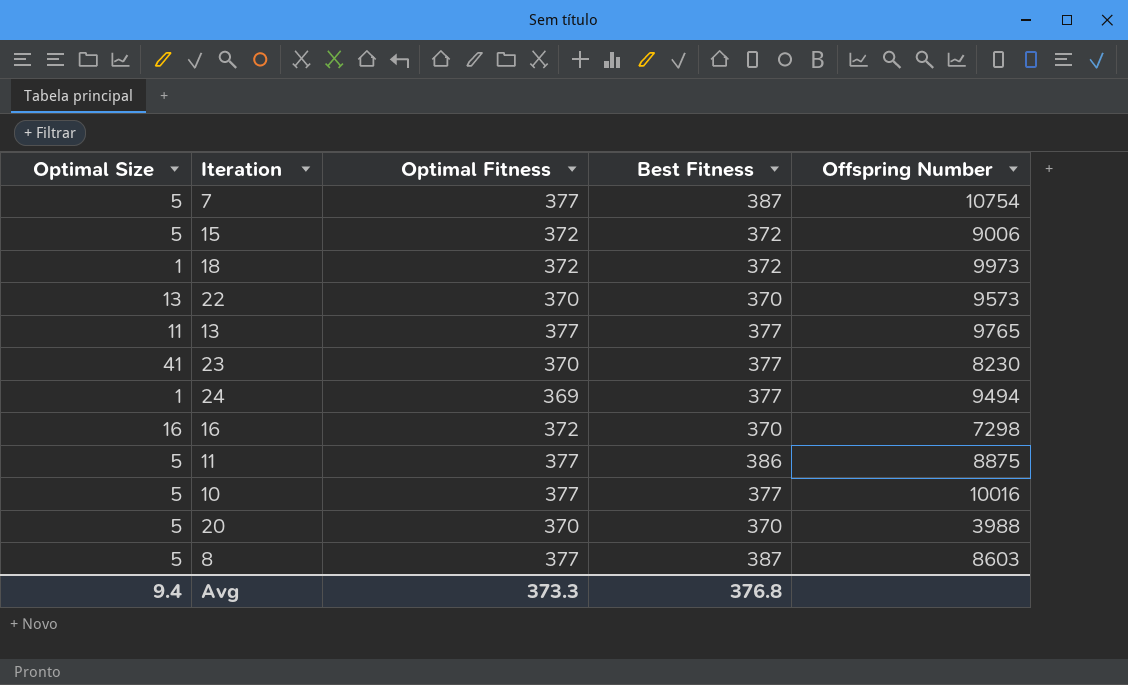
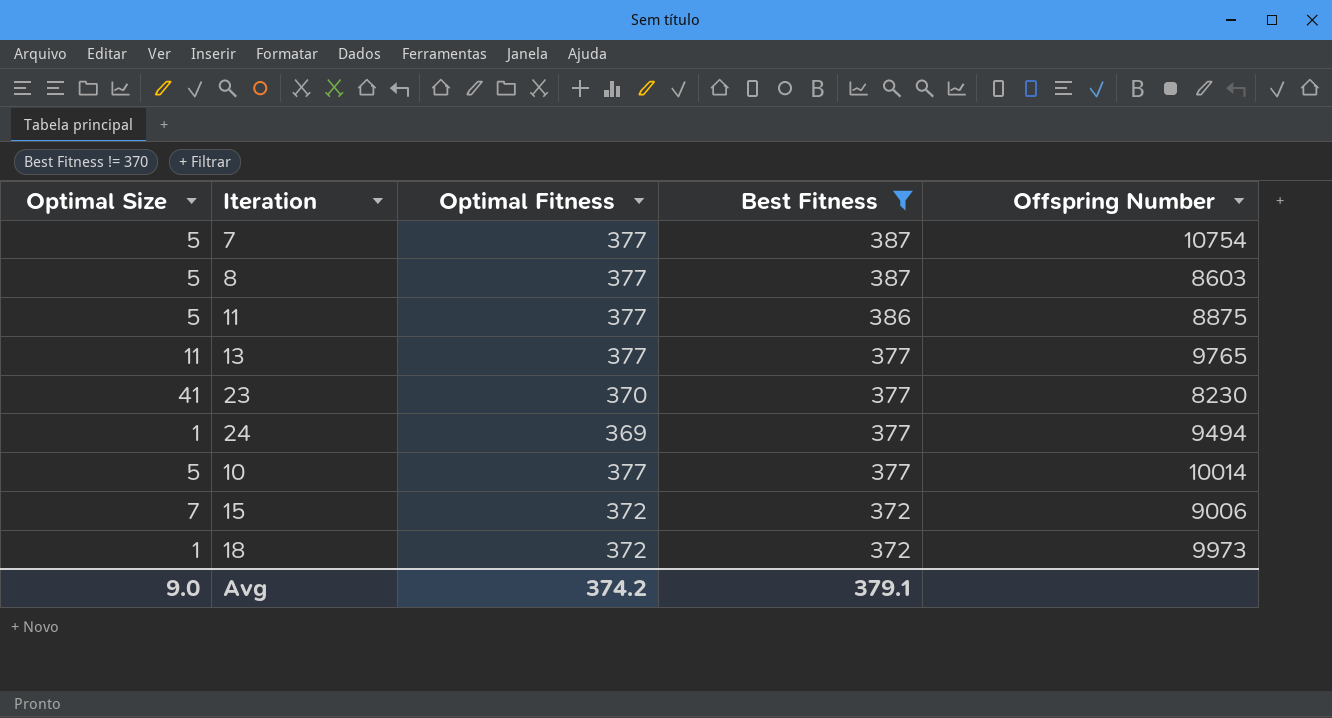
filter: none -> Best Fitness != 370
row order: none -> Best Fitness descending
10 | Offspring Number: 10016 -> 10014
15 | Optimal Size: 5 -> 7
Avg | Optimal Size: 9.4 -> 9.0
Avg | Optimal Fitness: 373.3 -> 374.2
Avg | Best Fitness: 376.8 -> 379.1

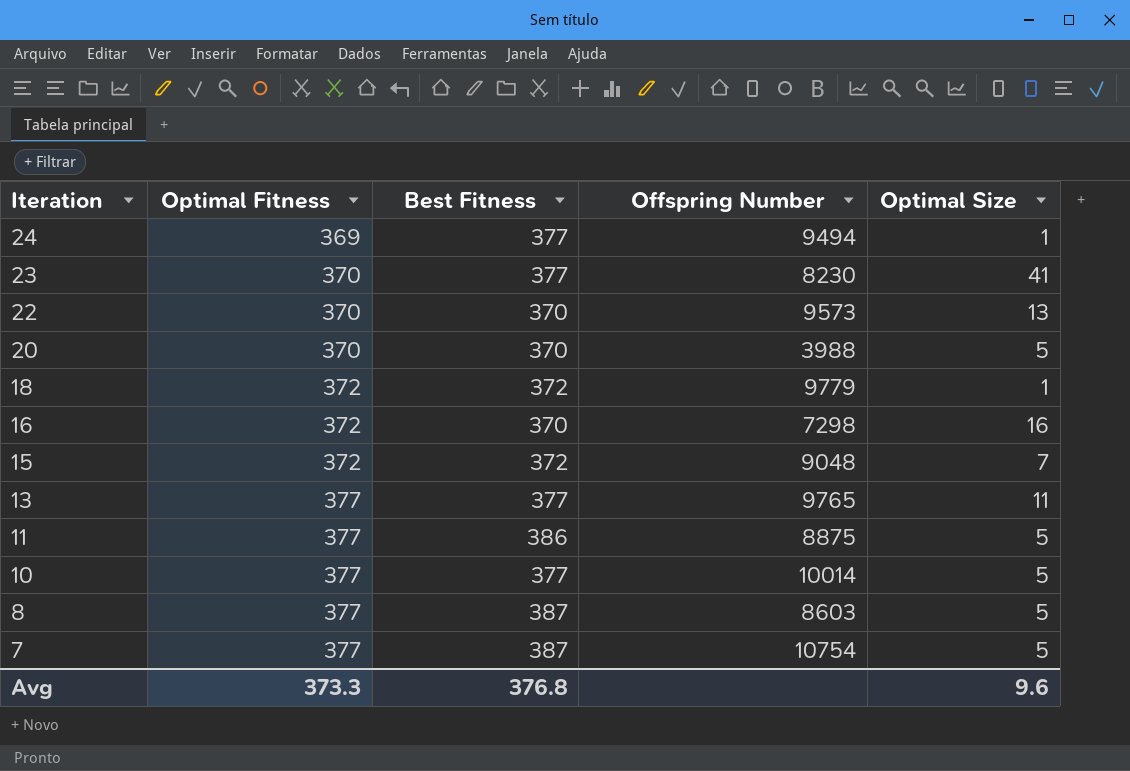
filter: Best Fitness != 370 -> none
row order: Best Fitness descending -> Iteration descending
column Optimal Size | position: 1 -> 5
18 | Offspring Number: 9973 -> 9779
15 | Offspring Number: 9006 -> 9048
Avg | Optimal Fitness: 374.2 -> 373.3
Avg | Best Fitness: 379.1 -> 376.8
Avg | Optimal Size: 9.0 -> 9.6

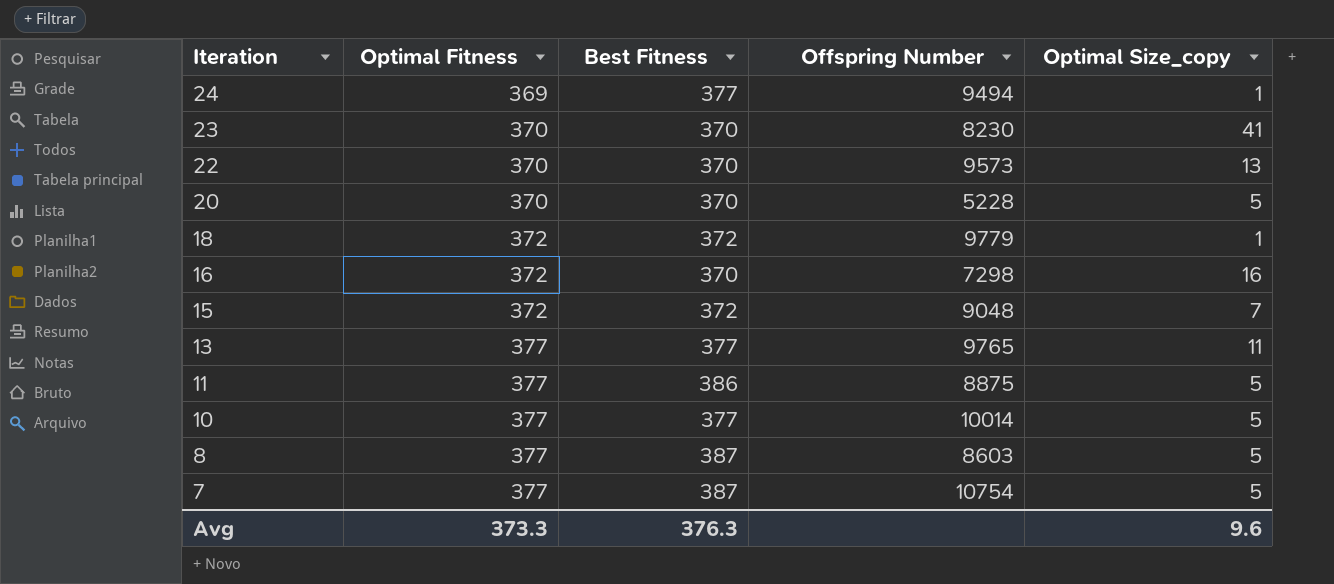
column name: Optimal Size -> Optimal Size_copy
23 | Best Fitness: 377 -> 370
20 | Offspring Number: 3988 -> 5228
Avg | Best Fitness: 376.8 -> 376.3

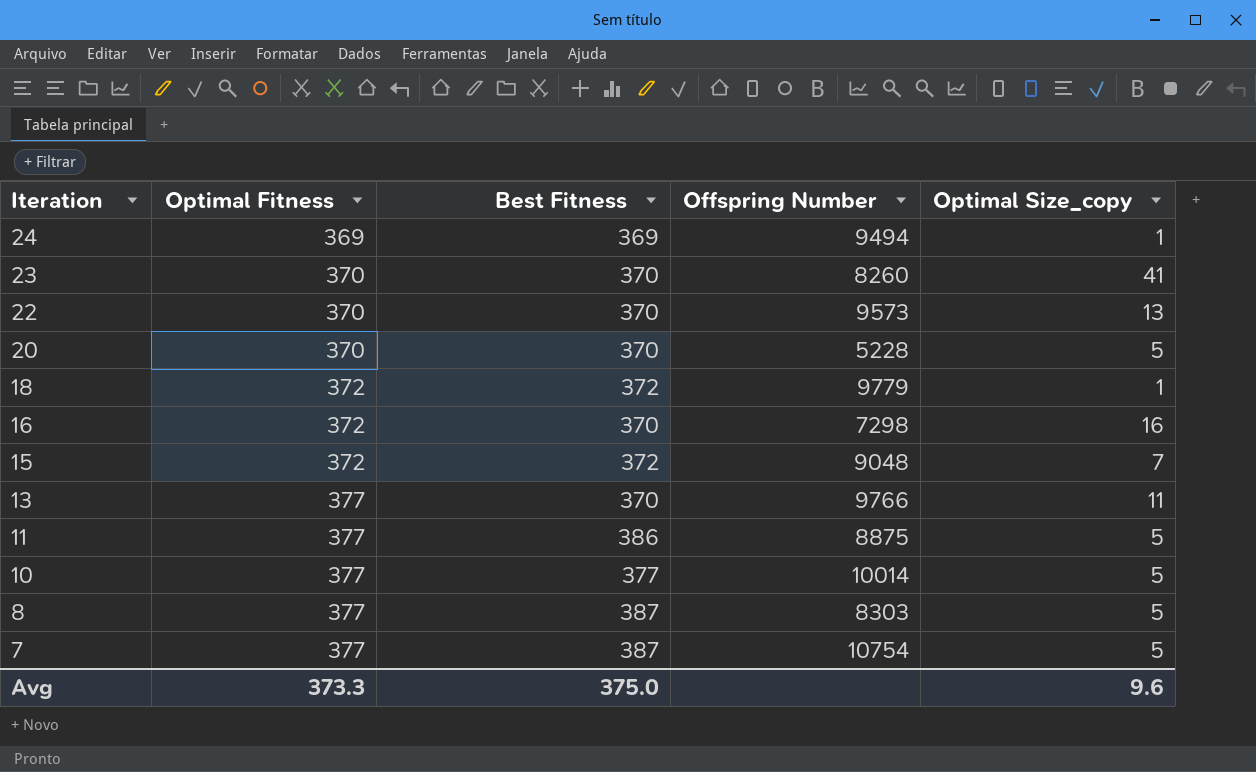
24 | Best Fitness: 377 -> 369
23 | Offspring Number: 8230 -> 8260
13 | Best Fitness: 377 -> 370
13 | Offspring Number: 9765 -> 9766
8 | Offspring Number: 8603 -> 8303
Avg | Best Fitness: 376.3 -> 375.0

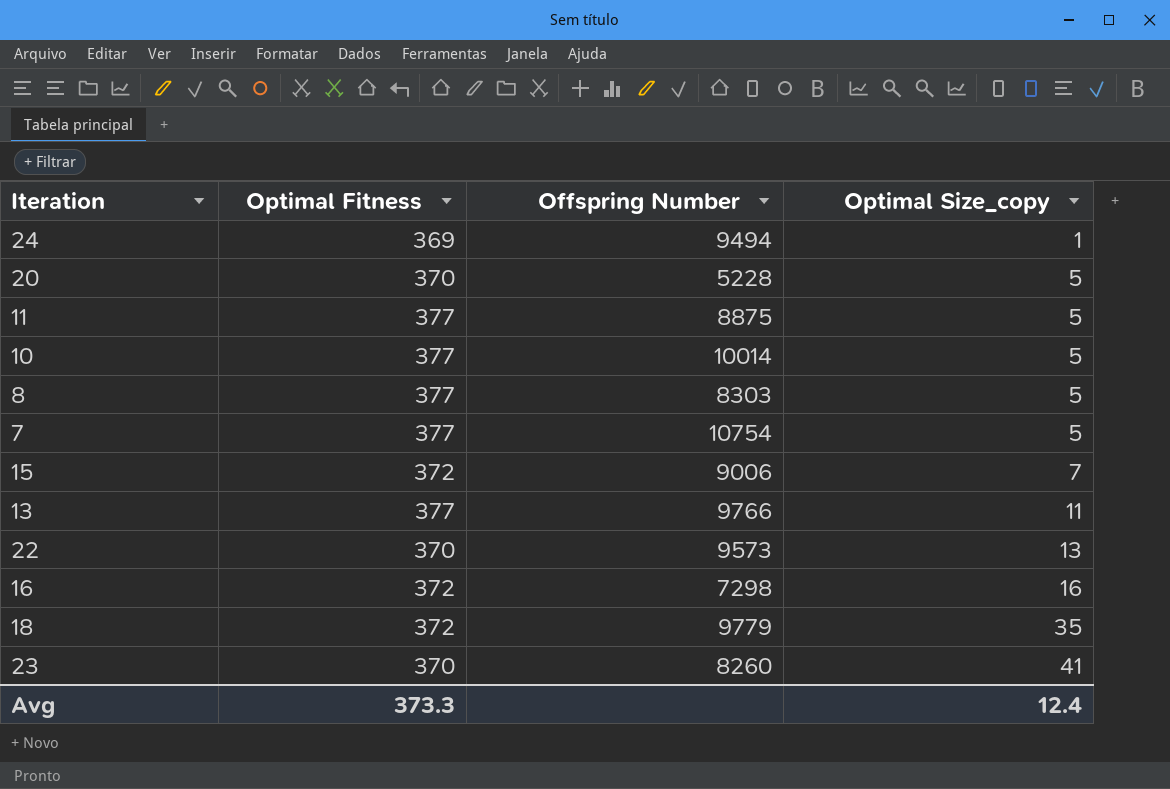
row order: Iteration descending -> Optimal Size_copy ascending
column Best Fitness | position: 3 -> none
15 | Offspring Number: 9048 -> 9006
18 | Optimal Size_copy: 1 -> 35
Avg | Optimal Size_copy: 9.6 -> 12.4

